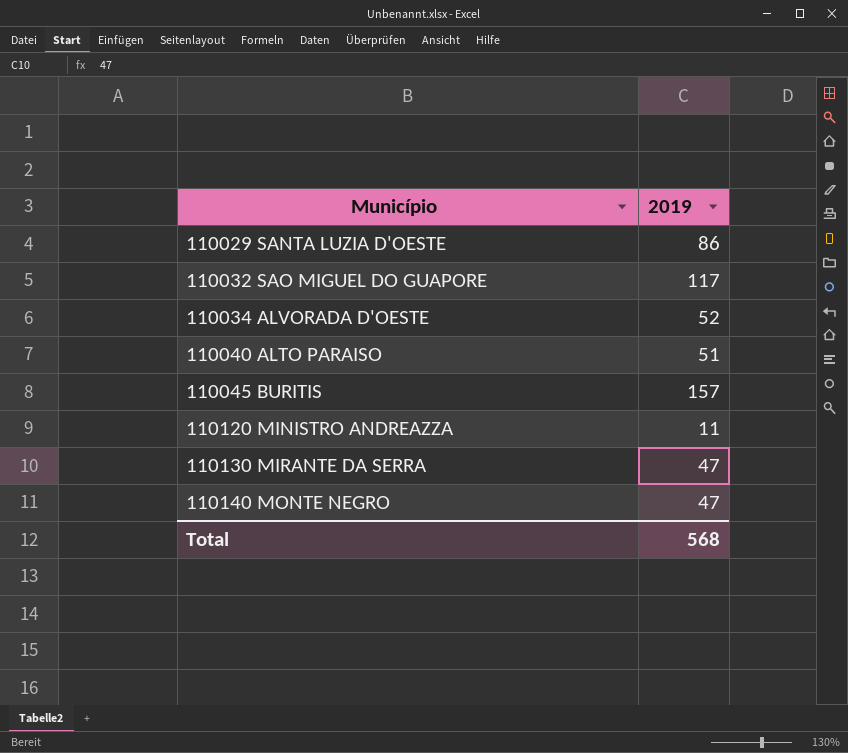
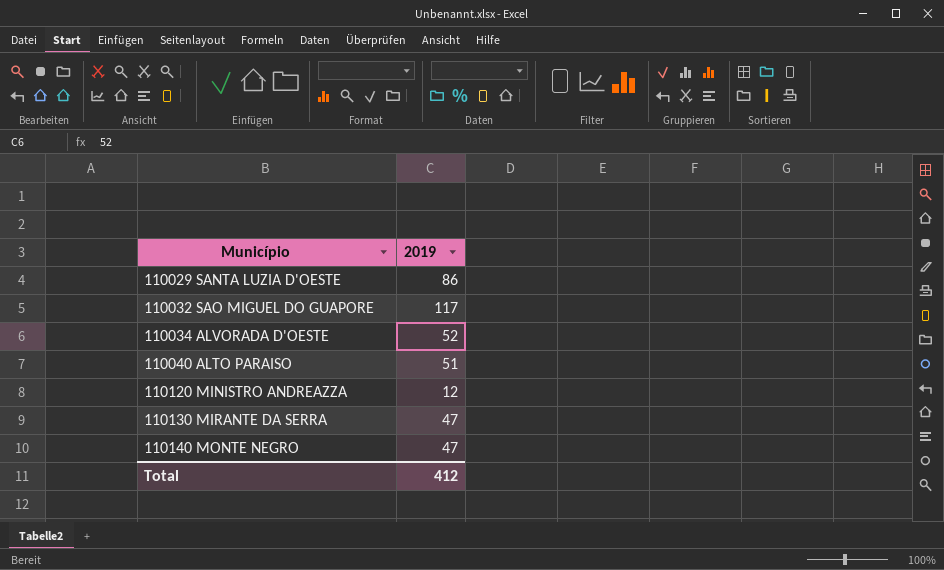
row 110045 BURITIS: 157 -> none
110120 MINISTRO ANDREAZZA | 2019: 11 -> 12
Total | 2019: 568 -> 412

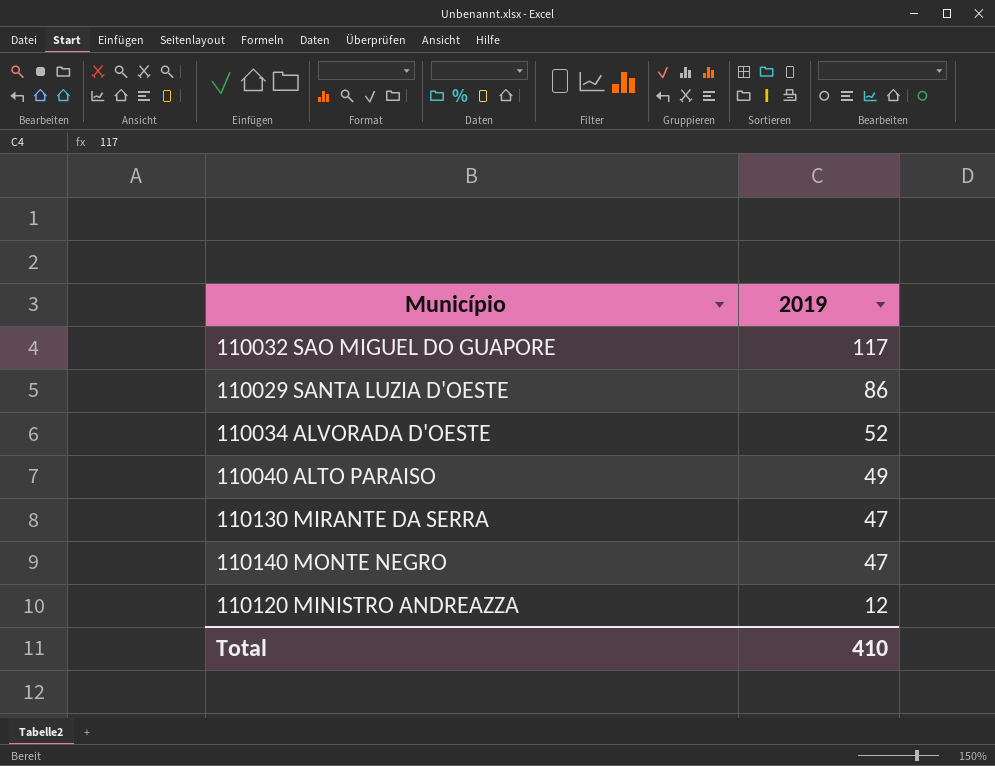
row order: Município ascending -> 2019 descending
110040 ALTO PARAISO | 2019: 51 -> 49
Total | 2019: 412 -> 410

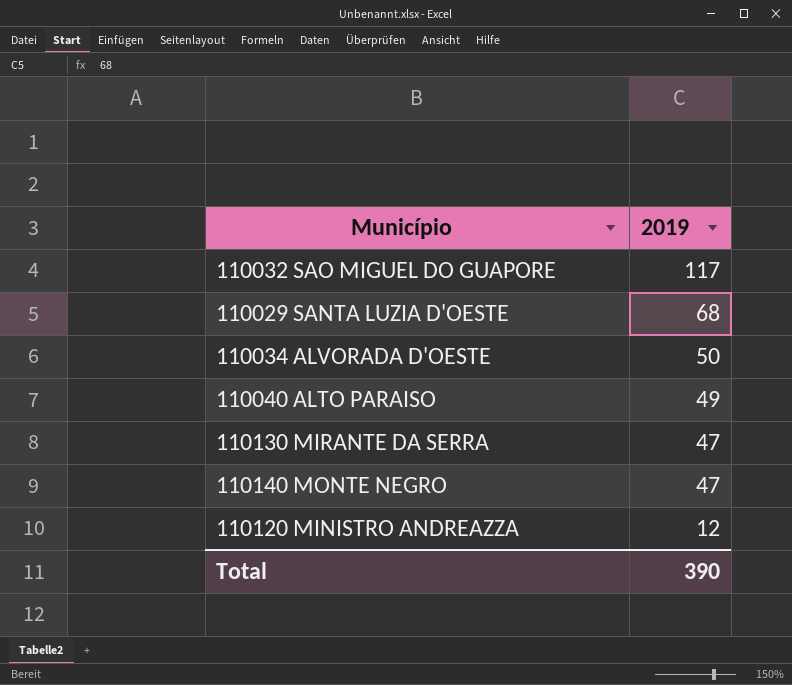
110029 SANTA LUZIA D'OESTE | 2019: 86 -> 68
110034 ALVORADA D'OESTE | 2019: 52 -> 50
Total | 2019: 410 -> 390

